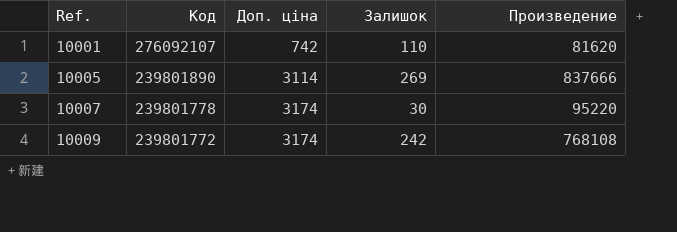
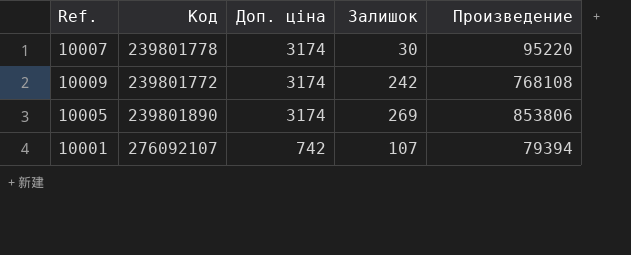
row order: Ref. ascending -> Доп. ціна descending
10005 | Доп. ціна: 3114 -> 3174
10005 | Произведение: 837666 -> 853806
10001 | Залишок: 110 -> 107
10001 | Произведение: 81620 -> 79394

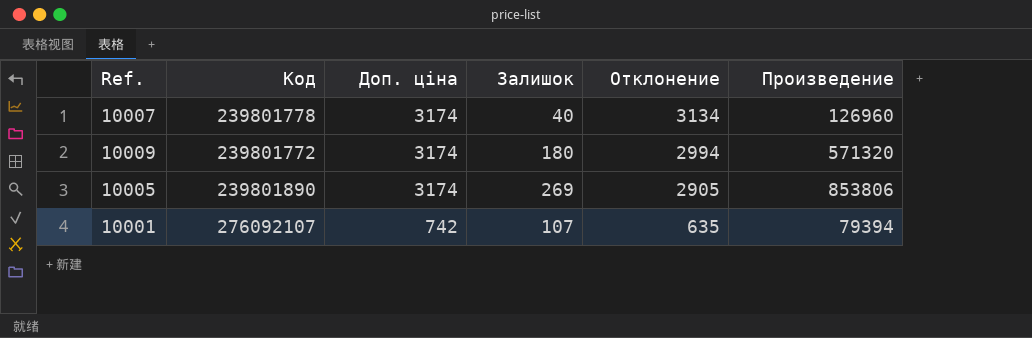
column Отклонение | formula: none -> [Доп. ціна] - [Залишок]
10007 | Залишок: 30 -> 40
10007 | Произведение: 95220 -> 126960
10009 | Залишок: 242 -> 180
10009 | Произведение: 768108 -> 571320

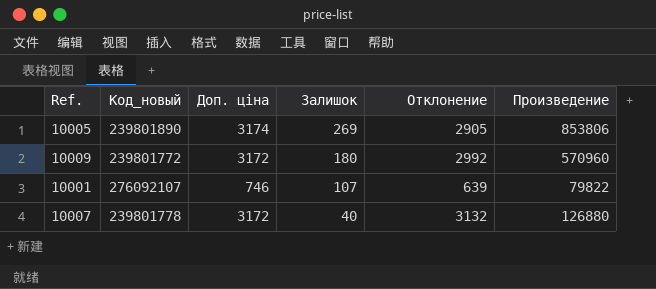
row order: Доп. ціна descending -> Залишок descending
column name: Код -> Код_новый
10009 | Доп. ціна: 3174 -> 3172
10009 | Отклонение: 2994 -> 2992
10009 | Произведение: 571320 -> 570960
10001 | Доп. ціна: 742 -> 746
10001 | Отклонение: 635 -> 639
10001 | Произведение: 79394 -> 79822
10007 | Доп. ціна: 3174 -> 3172
10007 | Отклонение: 3134 -> 3132
10007 | Произведение: 126960 -> 126880

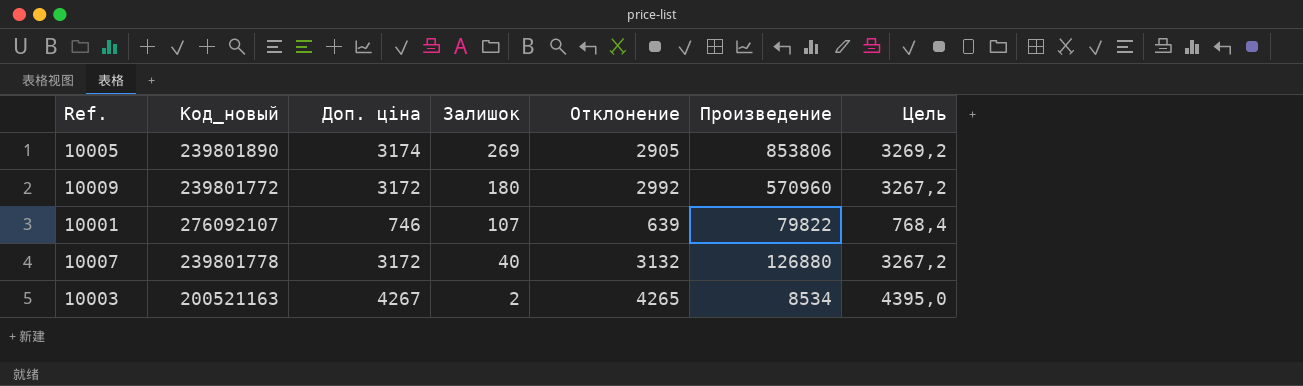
column Цель | formula: none -> [Доп. ціна] * 1,03
row 10003: none -> 200521163 | 4267 | 2 | 4265 | 8534 | 4395,0

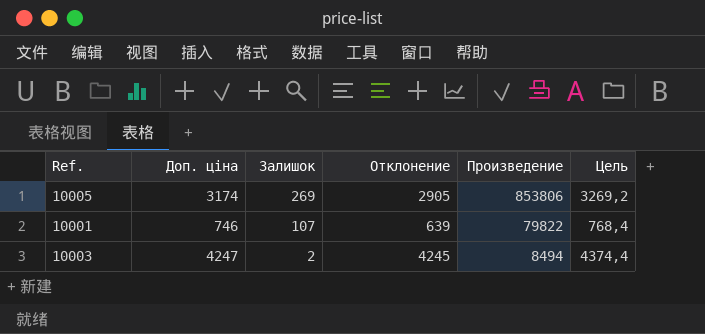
column Код_новый | position: 2 -> none
row 10009: 239801772 | 3172 | 180 | 2992 | 570960 | 3267,2 -> none
row 10007: 239801778 | 3172 | 40 | 3132 | 126880 | 3267,2 -> none
10003 | Доп. ціна: 4267 -> 4247
10003 | Отклонение: 4265 -> 4245
10003 | Произведение: 8534 -> 8494
10003 | Цель: 4395,0 -> 4374,4

